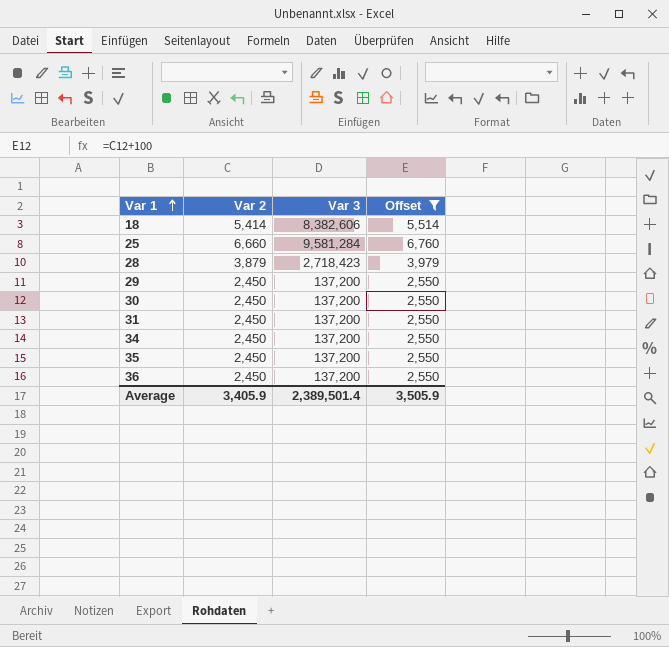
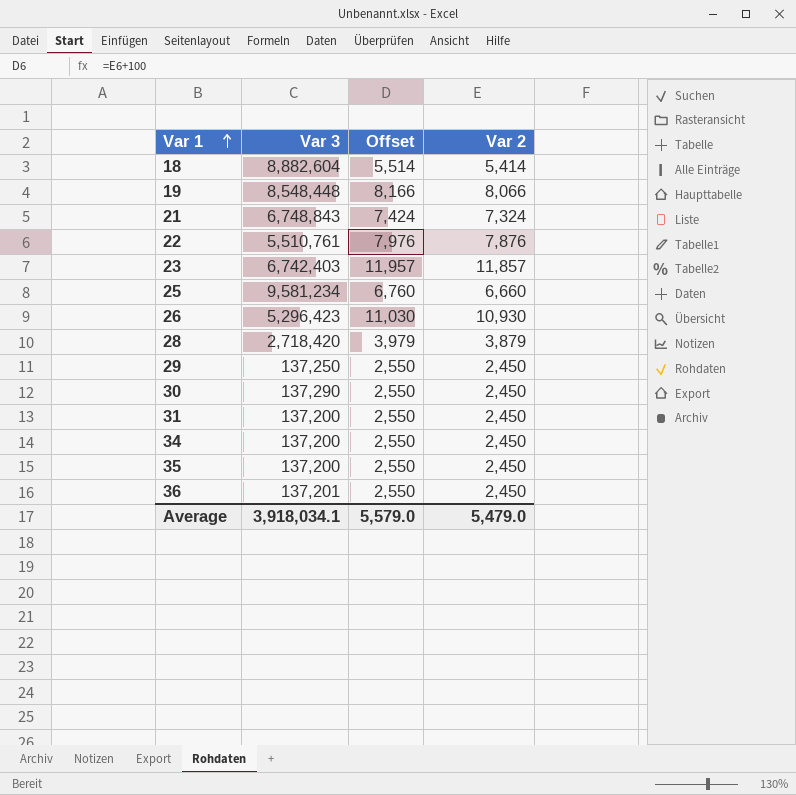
filter: Offset <= 6,760 -> none
column Var 2 | position: 2 -> 4
18 | Var 3: 8,382,606 -> 8,882,604
25 | Var 3: 9,581,284 -> 9,581,234
28 | Var 3: 2,718,423 -> 2,718,420
29 | Var 3: 137,200 -> 137,250
30 | Var 3: 137,200 -> 137,290
36 | Var 3: 137,200 -> 137,201
Average | Var 3: 2,389,501.4 -> 3,918,034.1
Average | Offset: 3,505.9 -> 5,579.0
Average | Var 2: 3,405.9 -> 5,479.0

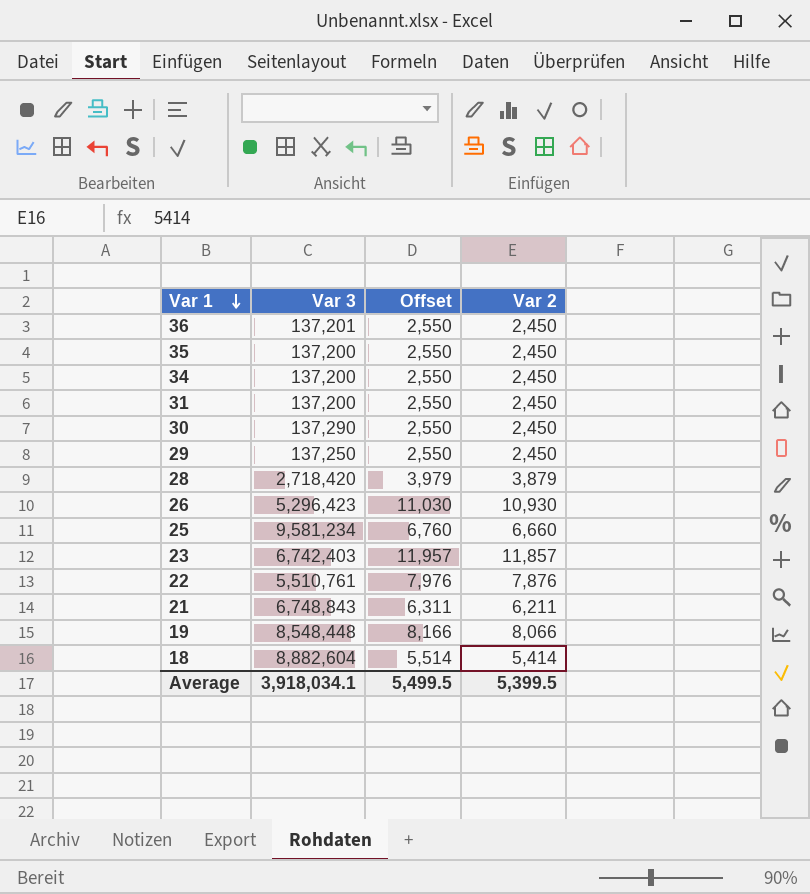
row order: Var 1 ascending -> Var 1 descending
21 | Offset: 7,424 -> 6,311
21 | Var 2: 7,324 -> 6,211
Average | Offset: 5,579.0 -> 5,499.5
Average | Var 2: 5,479.0 -> 5,399.5

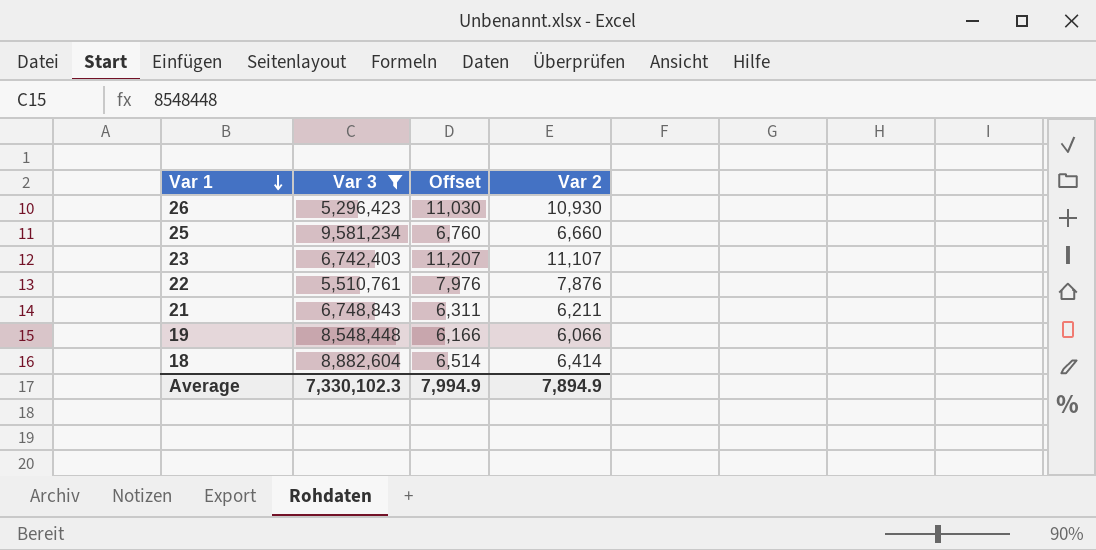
filter: none -> Var 3 >= 5,296,423
23 | Offset: 11,957 -> 11,207
23 | Var 2: 11,857 -> 11,107
19 | Offset: 8,166 -> 6,166
19 | Var 2: 8,066 -> 6,066
18 | Offset: 5,514 -> 6,514
18 | Var 2: 5,414 -> 6,414
Average | Var 3: 3,918,034.1 -> 7,330,102.3
Average | Offset: 5,499.5 -> 7,994.9
Average | Var 2: 5,399.5 -> 7,894.9

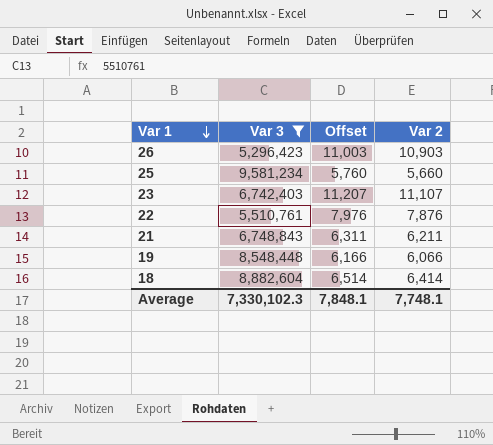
26 | Offset: 11,030 -> 11,003
26 | Var 2: 10,930 -> 10,903
25 | Offset: 6,760 -> 5,760
25 | Var 2: 6,660 -> 5,660
Average | Offset: 7,994.9 -> 7,848.1
Average | Var 2: 7,894.9 -> 7,748.1

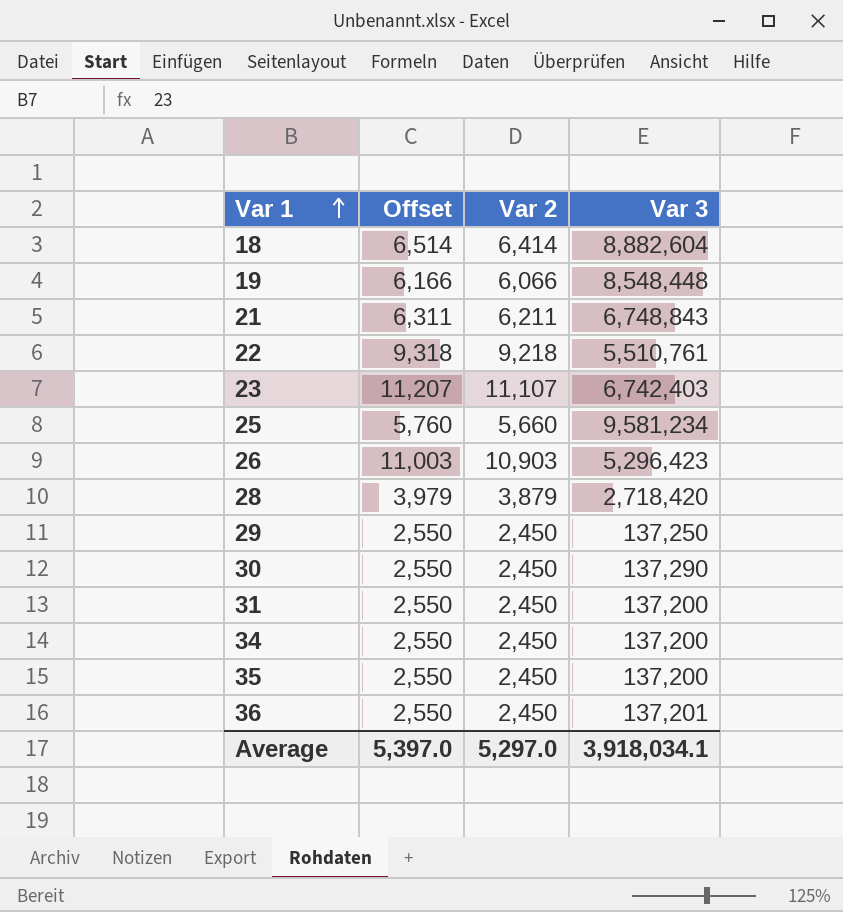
filter: Var 3 >= 5,296,423 -> none
row order: Var 1 descending -> Var 1 ascending
column Var 3 | position: 2 -> 4
22 | Offset: 7,976 -> 9,318
22 | Var 2: 7,876 -> 9,218
Average | Offset: 7,848.1 -> 5,397.0
Average | Var 2: 7,748.1 -> 5,297.0
Average | Var 3: 7,330,102.3 -> 3,918,034.1

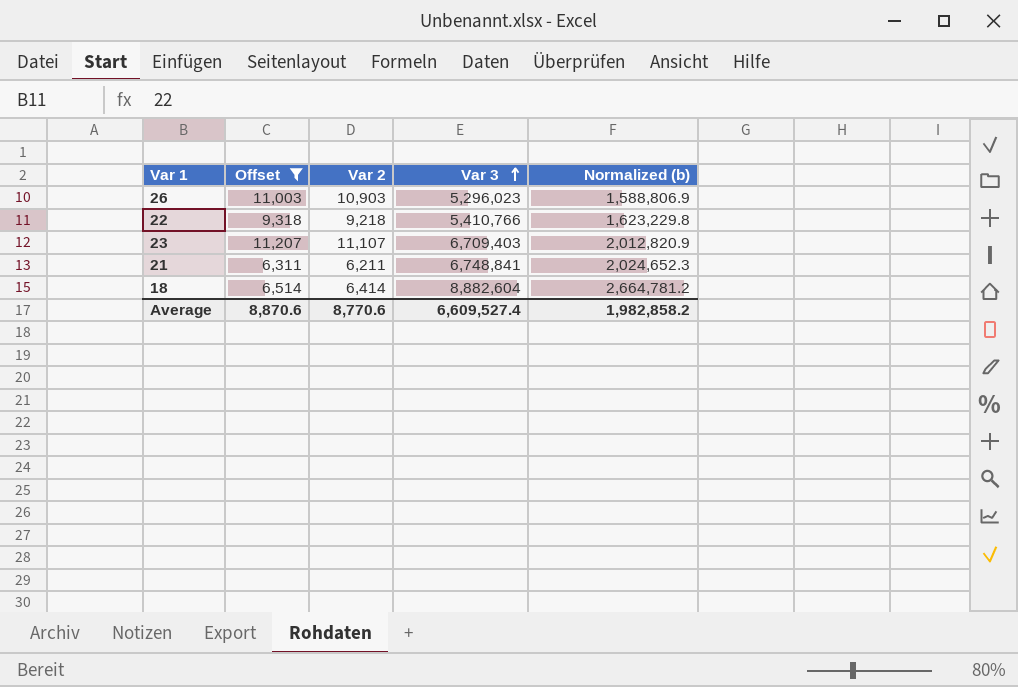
filter: none -> Offset >= 6,311
row order: Var 1 ascending -> Var 3 ascending
column Normalized (b) | formula: none -> [Var 3] * 0.3
26 | Var 3: 5,296,423 -> 5,296,023
22 | Var 3: 5,510,761 -> 5,410,766
23 | Var 3: 6,742,403 -> 6,709,403
21 | Var 3: 6,748,843 -> 6,748,841
Average | Offset: 5,397.0 -> 8,870.6
Average | Var 2: 5,297.0 -> 8,770.6
Average | Var 3: 3,918,034.1 -> 6,609,527.4

